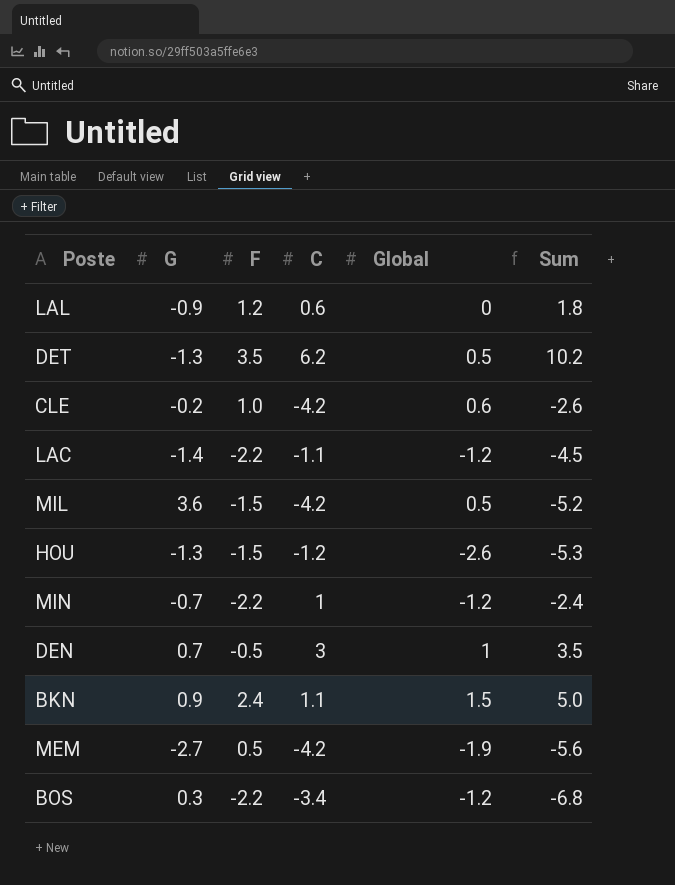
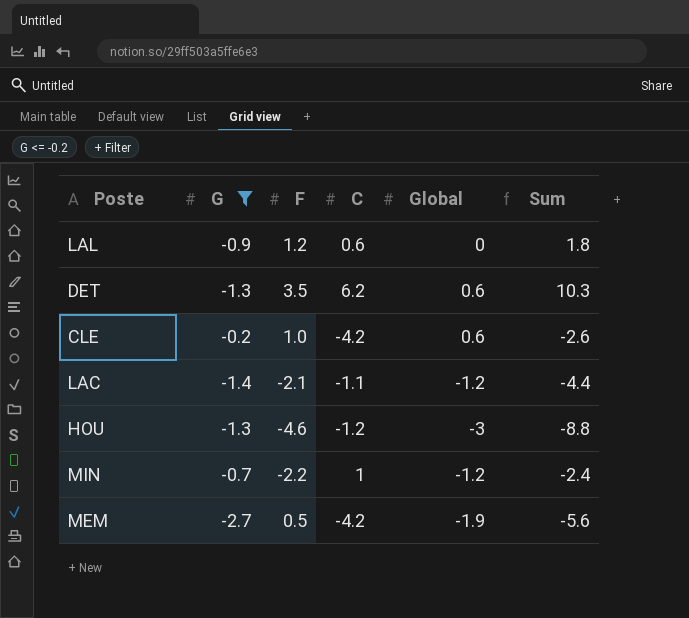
filter: none -> G <= -0.2
DET | Global: 0.5 -> 0.6
DET | Sum: 10.2 -> 10.3
LAC | F: -2.2 -> -2.1
LAC | Sum: -4.5 -> -4.4
HOU | F: -1.5 -> -4.6
HOU | Global: -2.6 -> -3
HOU | Sum: -5.3 -> -8.8

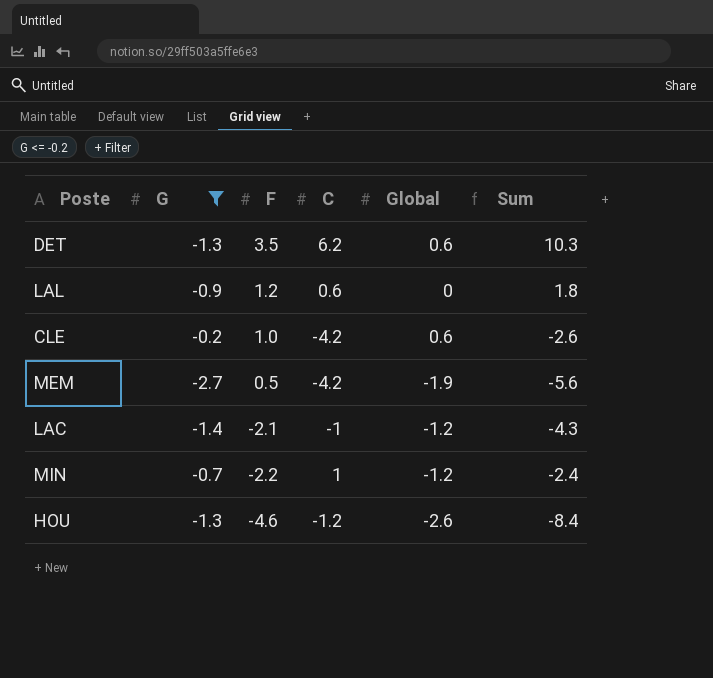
row order: none -> F descending
LAC | C: -1.1 -> -1
LAC | Sum: -4.4 -> -4.3
HOU | Global: -3 -> -2.6
HOU | Sum: -8.8 -> -8.4

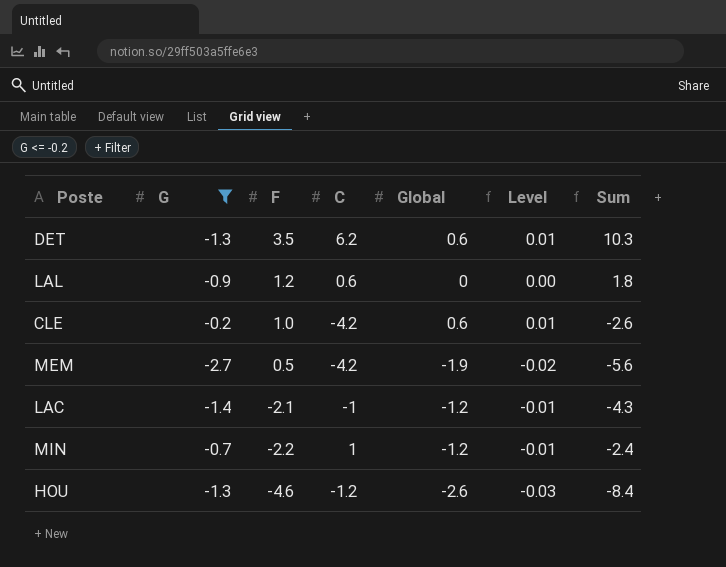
column Level | formula: none -> [Global] * 0.01

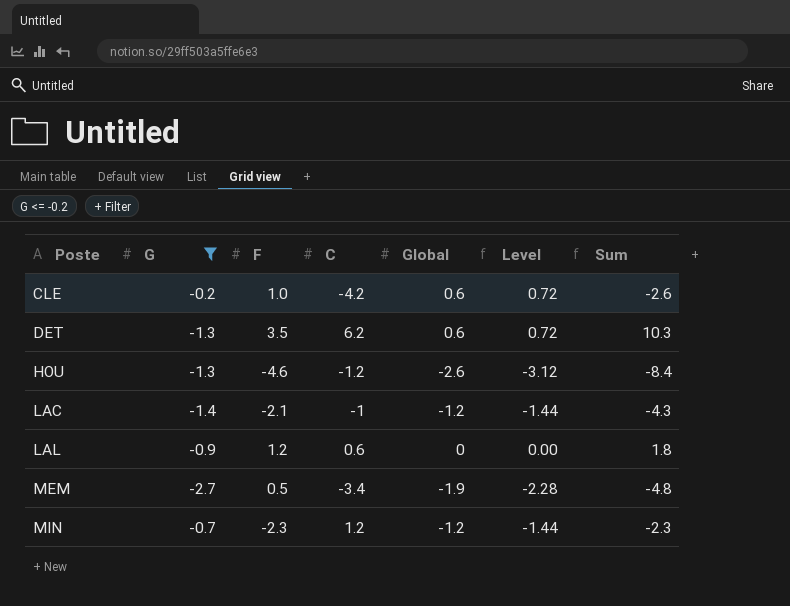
row order: F descending -> Poste ascending
column Level | formula: [Global] * 0.01 -> [Global] * 1.2
MEM | C: -4.2 -> -3.4
MEM | Sum: -5.6 -> -4.8
MIN | F: -2.2 -> -2.3
MIN | C: 1 -> 1.2
MIN | Sum: -2.4 -> -2.3

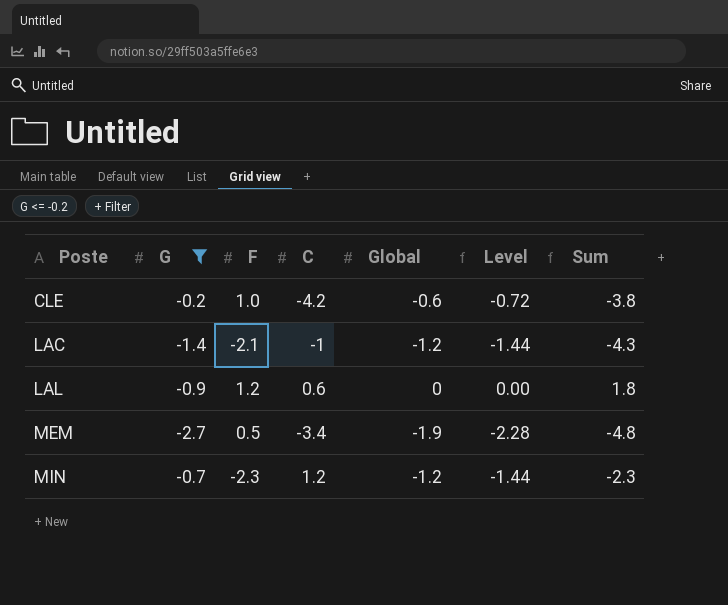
row DET: -1.3 | 3.5 | 6.2 | 0.6 | 0.72 | 10.3 -> none
row HOU: -1.3 | -4.6 | -1.2 | -2.6 | -3.12 | -8.4 -> none
CLE | Global: 0.6 -> -0.6
CLE | Level: 0.72 -> -0.72
CLE | Sum: -2.6 -> -3.8

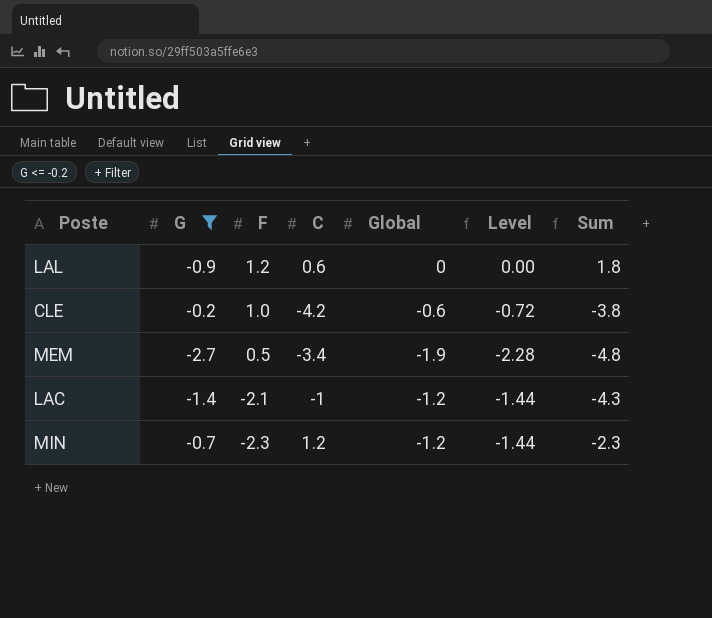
row order: Poste ascending -> F descending

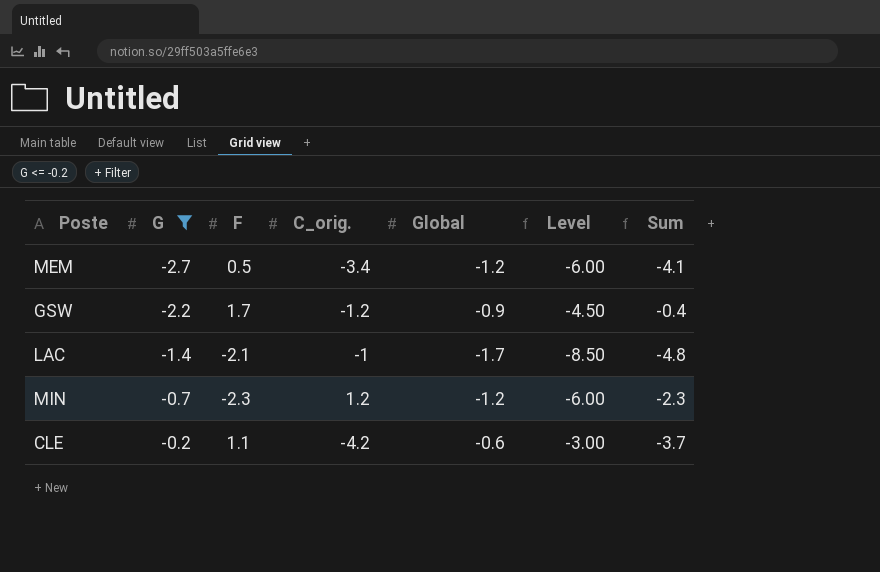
row order: F descending -> G ascending
column name: C -> C_orig.
column Level | formula: [Global] * 1.2 -> [Global] * 5
row LAL: -0.9 | 1.2 | 0.6 | 0 | 0.00 | 1.8 -> none
MEM | Global: -1.9 -> -1.2
MEM | Sum: -4.8 -> -4.1
row GSW: none -> -2.2 | 1.7 | -1.2 | -0.9 | -4.50 | -0.4
LAC | Global: -1.2 -> -1.7
LAC | Sum: -4.3 -> -4.8
CLE | F: 1.0 -> 1.1
CLE | Sum: -3.8 -> -3.7

